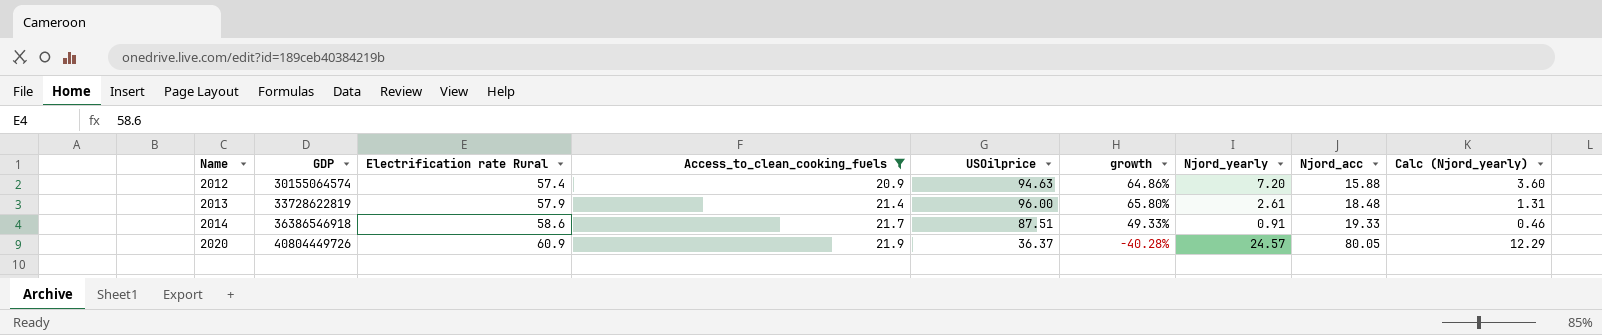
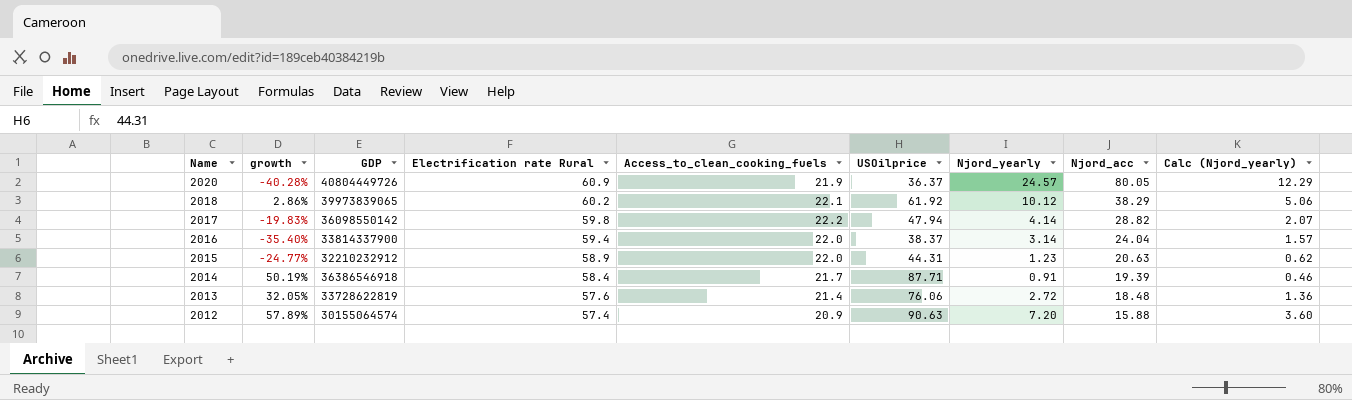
filter: Access_to_clean_cooking_fuels <= 21.9 -> none
row order: Name ascending -> Name descending
column growth | position: 6 -> 2
2014 | growth: 49.33% -> 50.19%
2014 | Electrification rate Rural: 58.6 -> 58.4
2014 | USOilprice: 87.51 -> 87.71
2014 | Njord_acc: 19.33 -> 19.39
2013 | growth: 65.80% -> 32.05%
2013 | Electrification rate Rural: 57.9 -> 57.6
2013 | USOilprice: 96.00 -> 76.06
2013 | Njord_yearly: 2.61 -> 2.72
2013 | Calc (Njord_yearly): 1.31 -> 1.36
2012 | growth: 64.86% -> 57.89%
2012 | USOilprice: 94.63 -> 90.63

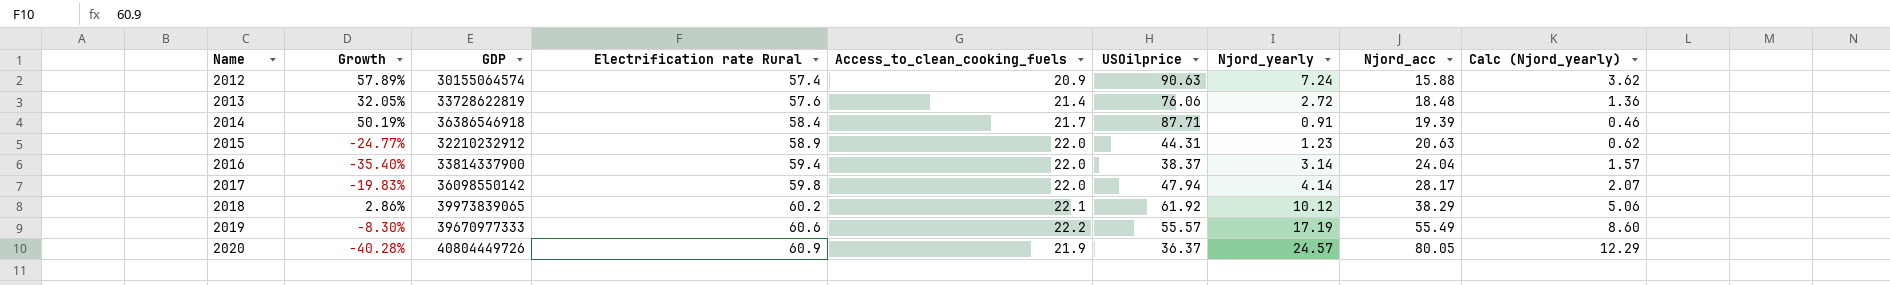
row order: Name descending -> Name ascending
column name: growth -> Growth
2012 | Njord_yearly: 7.20 -> 7.24
2012 | Calc (Njord_yearly): 3.60 -> 3.62
2017 | Access_to_clean_cooking_fuels: 22.2 -> 22.0
2017 | Njord_acc: 28.82 -> 28.17
row 2019: none -> -8.30% | 39670977333 | 60.6 | 22.2 | 55.57 | 17.19 | 55.49 | 8.60

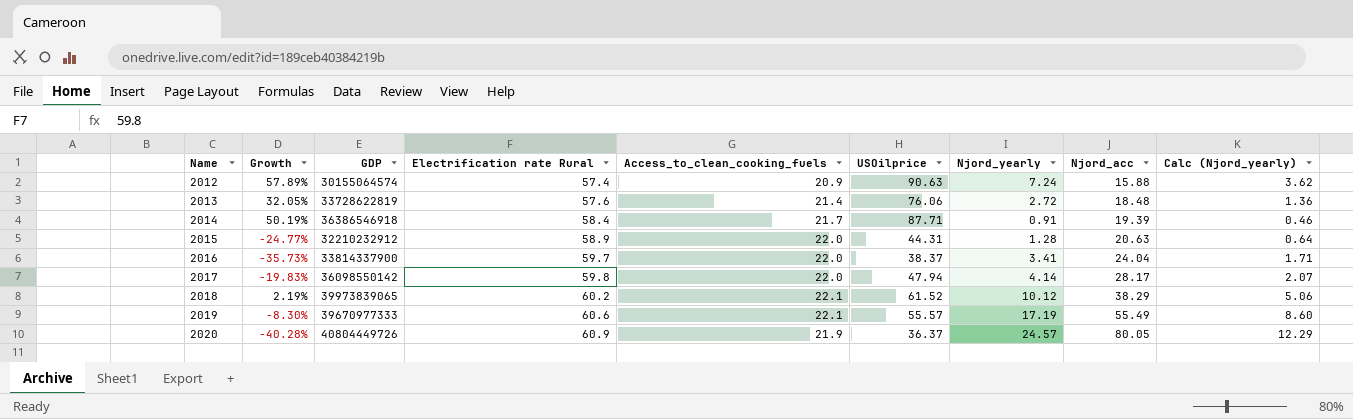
2015 | Njord_yearly: 1.23 -> 1.28
2015 | Calc (Njord_yearly): 0.62 -> 0.64
2016 | Growth: -35.40% -> -35.73%
2016 | Electrification rate Rural: 59.4 -> 59.7
2016 | Njord_yearly: 3.14 -> 3.41
2016 | Calc (Njord_yearly): 1.57 -> 1.71
2018 | Growth: 2.86% -> 2.19%
2018 | USOilprice: 61.92 -> 61.52
2019 | Access_to_clean_cooking_fuels: 22.2 -> 22.1

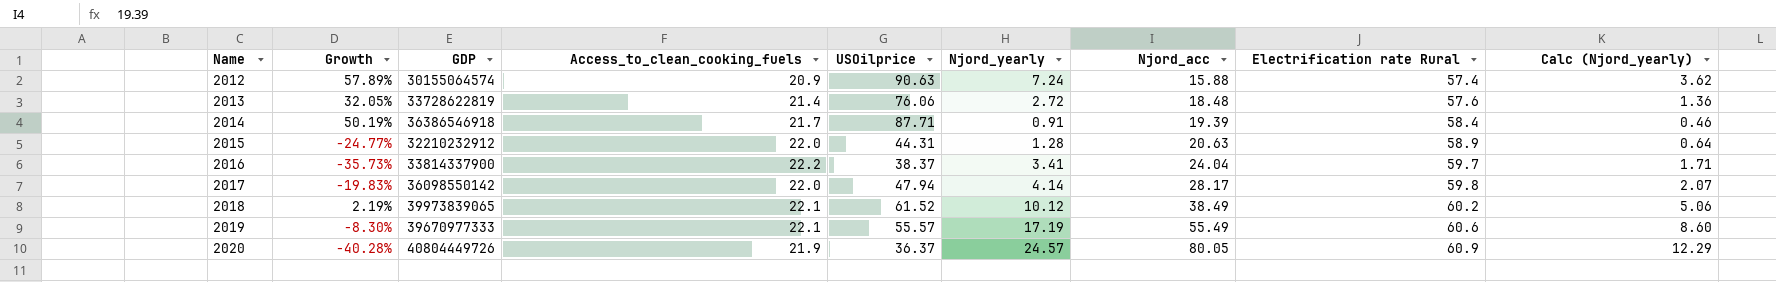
column Electrification rate Rural | position: 4 -> 8
2016 | Access_to_clean_cooking_fuels: 22.0 -> 22.2
2018 | Njord_acc: 38.29 -> 38.49

